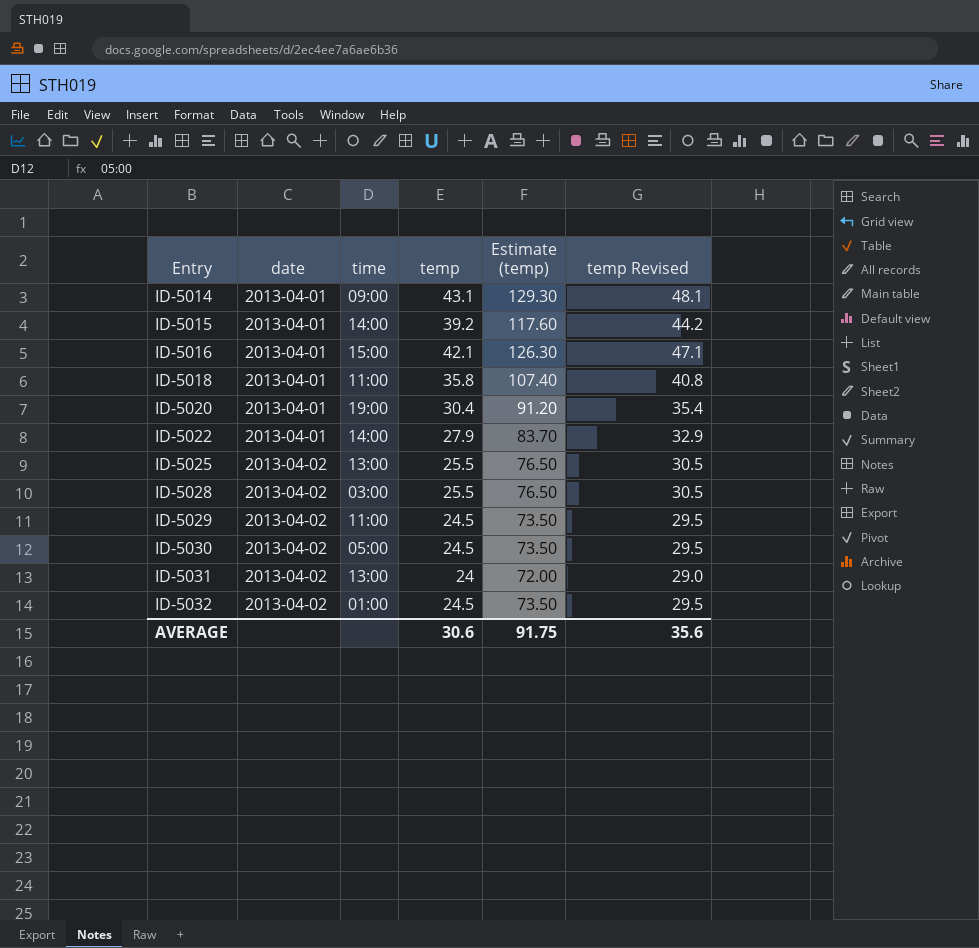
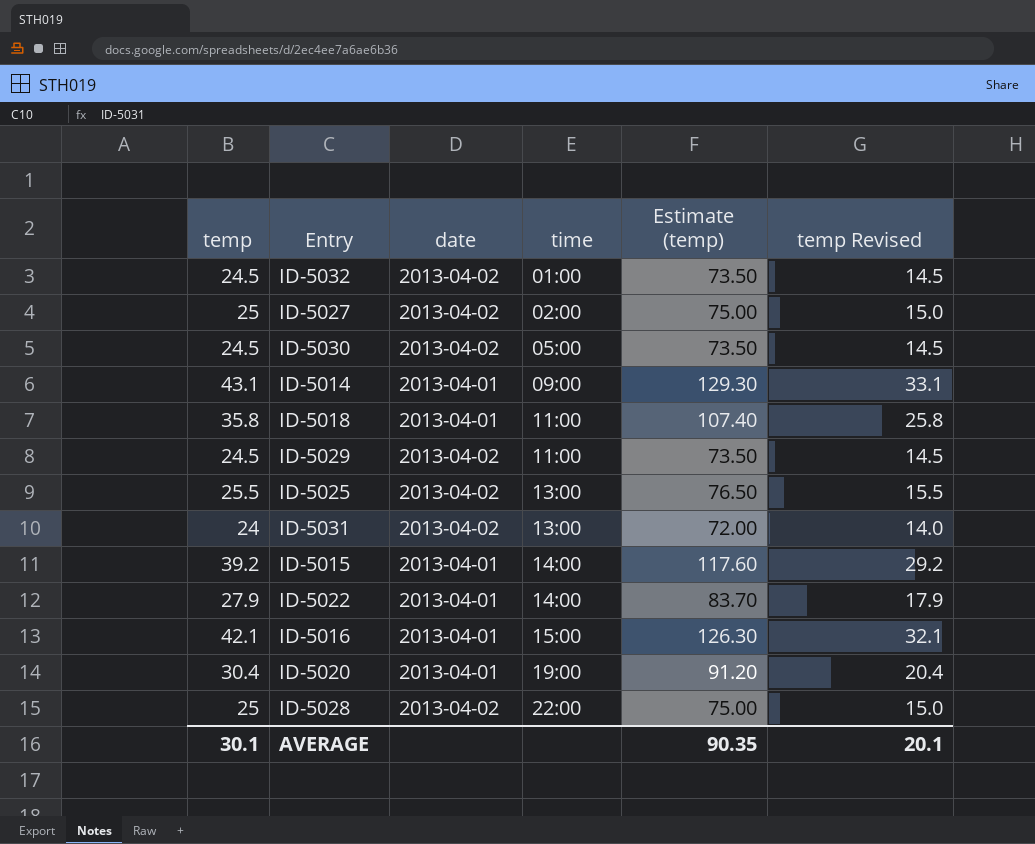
row order: Entry ascending -> time ascending
column temp | position: 4 -> 1
column temp Revised | formula: [temp] + 5 -> [temp] - 10
row ID-5027: none -> 25 | 2013-04-02 | 02:00 | 75.00 | 15.0
ID-5028 | temp: 25.5 -> 25
ID-5028 | time: 03:00 -> 22:00
ID-5028 | Estimate (temp): 76.50 -> 75.00
AVERAGE | temp: 30.6 -> 30.1
AVERAGE | Estimate (temp): 91.75 -> 90.35
AVERAGE | temp Revised: 35.6 -> 20.1

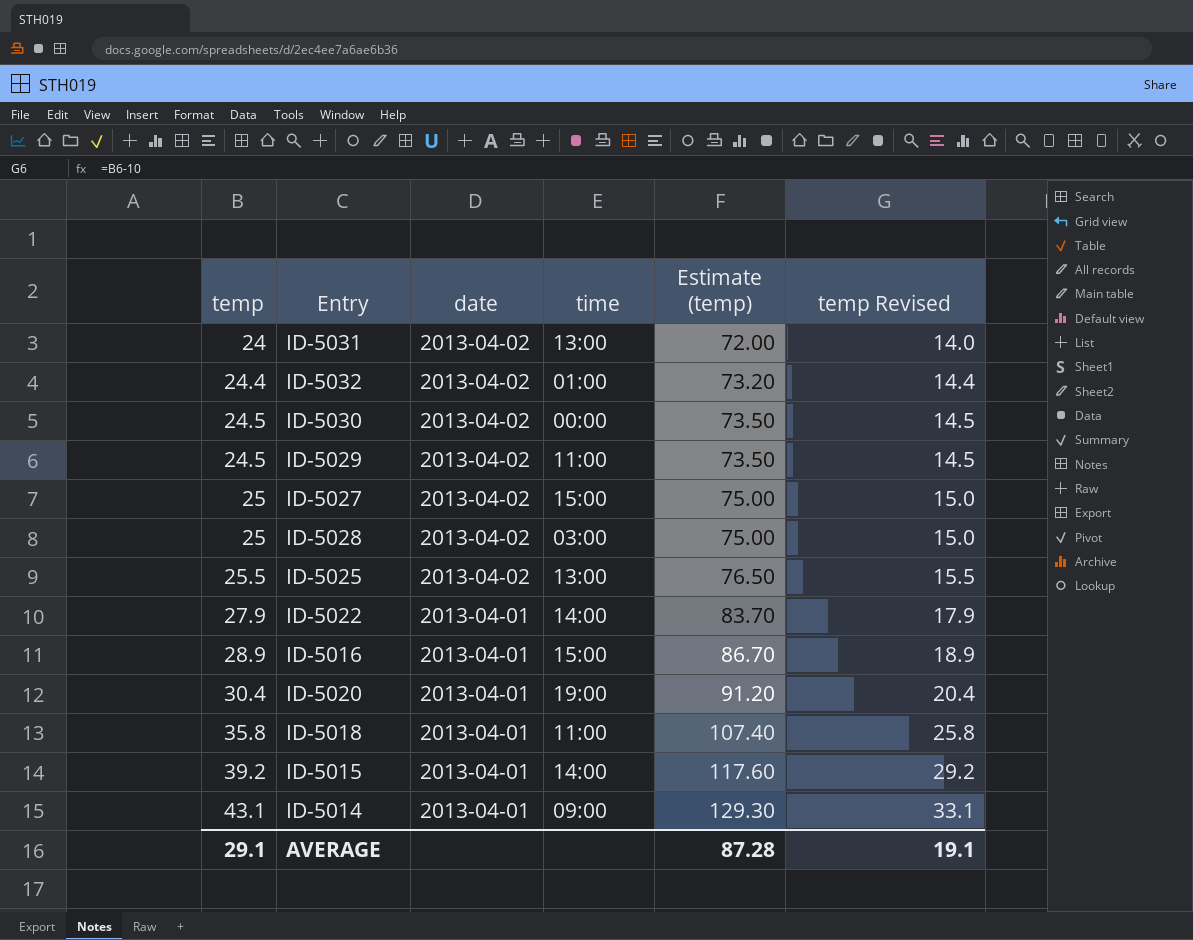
row order: time ascending -> temp ascending
ID-5032 | temp: 24.5 -> 24.4
ID-5032 | Estimate (temp): 73.50 -> 73.20
ID-5032 | temp Revised: 14.5 -> 14.4
ID-5030 | time: 05:00 -> 00:00
ID-5027 | time: 02:00 -> 15:00
ID-5028 | time: 22:00 -> 03:00
ID-5016 | temp: 42.1 -> 28.9
ID-5016 | Estimate (temp): 126.30 -> 86.70
ID-5016 | temp Revised: 32.1 -> 18.9
AVERAGE | temp: 30.1 -> 29.1
AVERAGE | Estimate (temp): 90.35 -> 87.28
AVERAGE | temp Revised: 20.1 -> 19.1

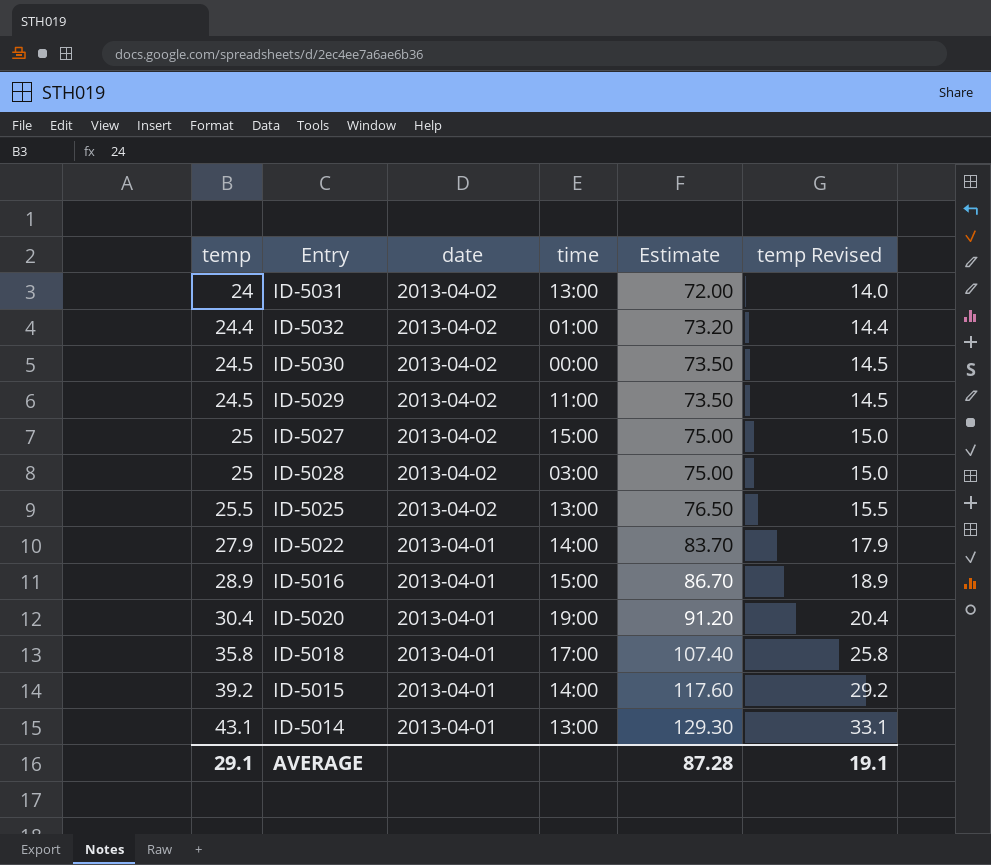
column name: Estimate (temp) -> Estimate
ID-5018 | time: 11:00 -> 17:00
ID-5014 | time: 09:00 -> 13:00

